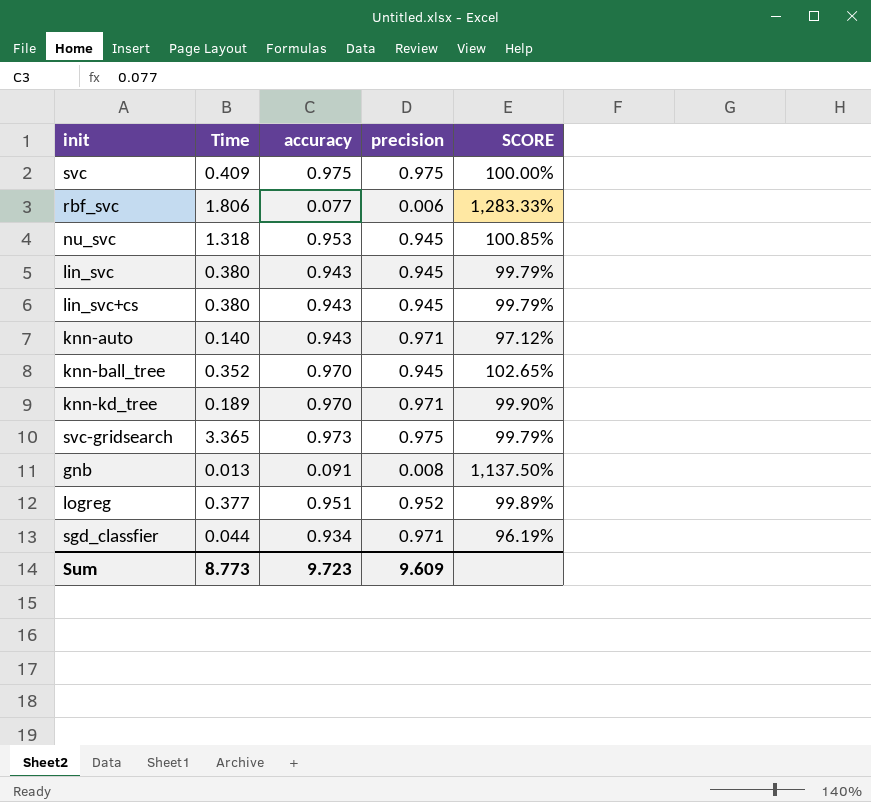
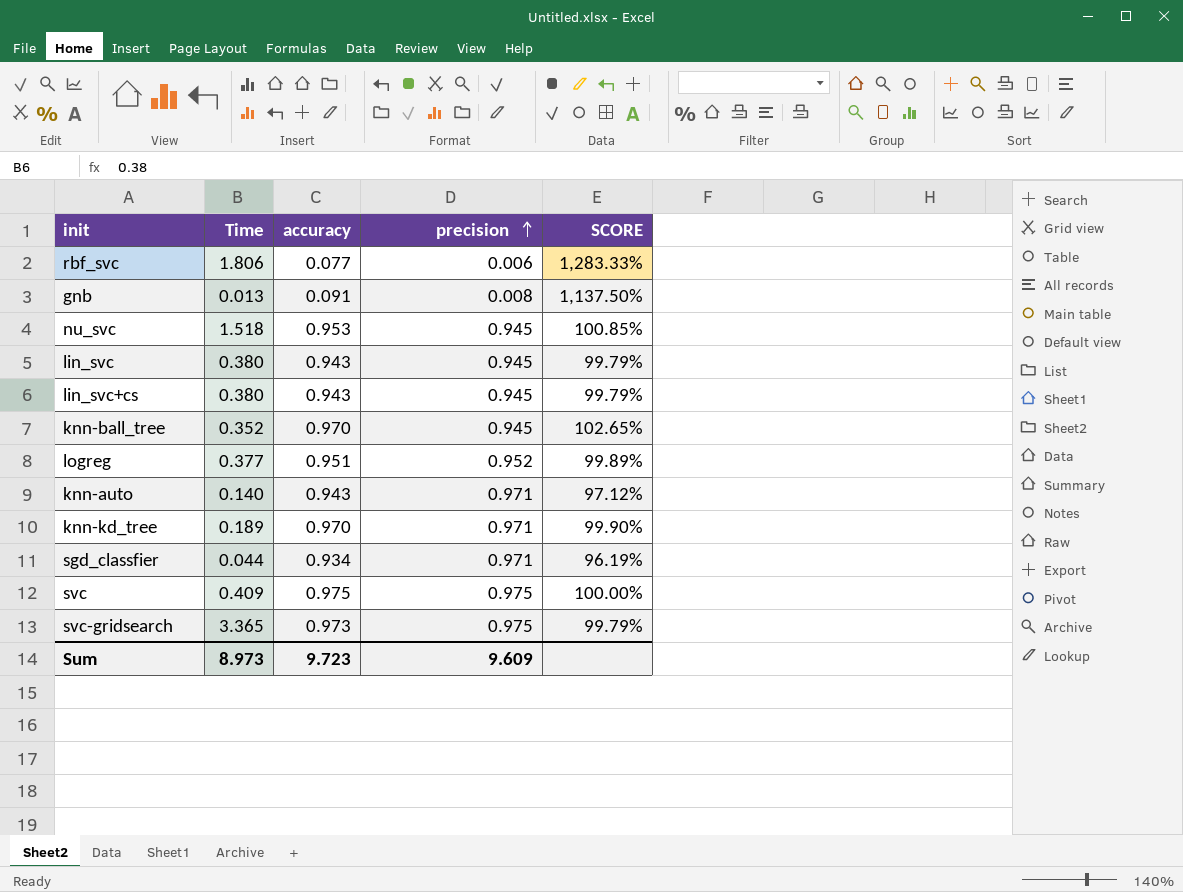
row order: none -> precision ascending
nu_svc | Time: 1.318 -> 1.518
Sum | Time: 8.773 -> 8.973

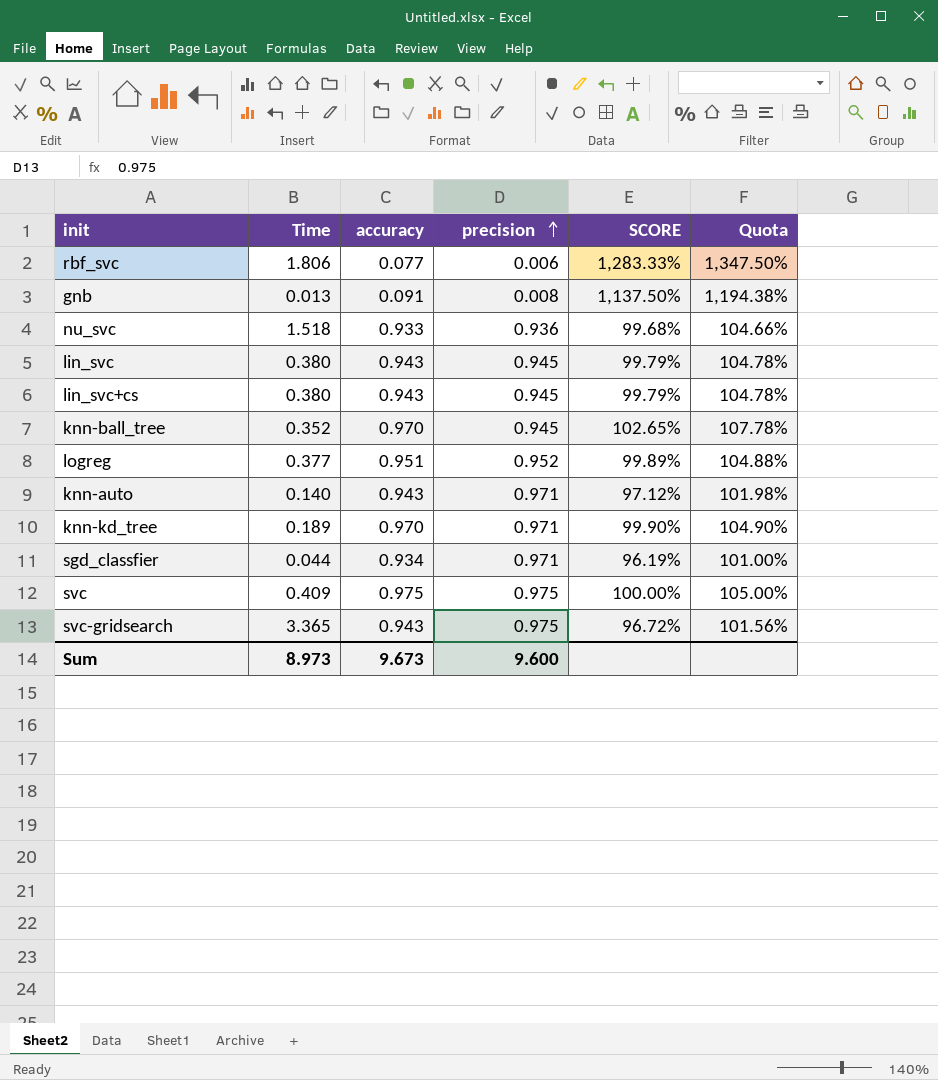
column Quota | formula: none -> [SCORE] * 1.05
nu_svc | accuracy: 0.953 -> 0.933
nu_svc | precision: 0.945 -> 0.936
nu_svc | SCORE: 100.85% -> 99.68%
svc-gridsearch | accuracy: 0.973 -> 0.943
svc-gridsearch | SCORE: 99.79% -> 96.72%
Sum | accuracy: 9.723 -> 9.673
Sum | precision: 9.609 -> 9.600

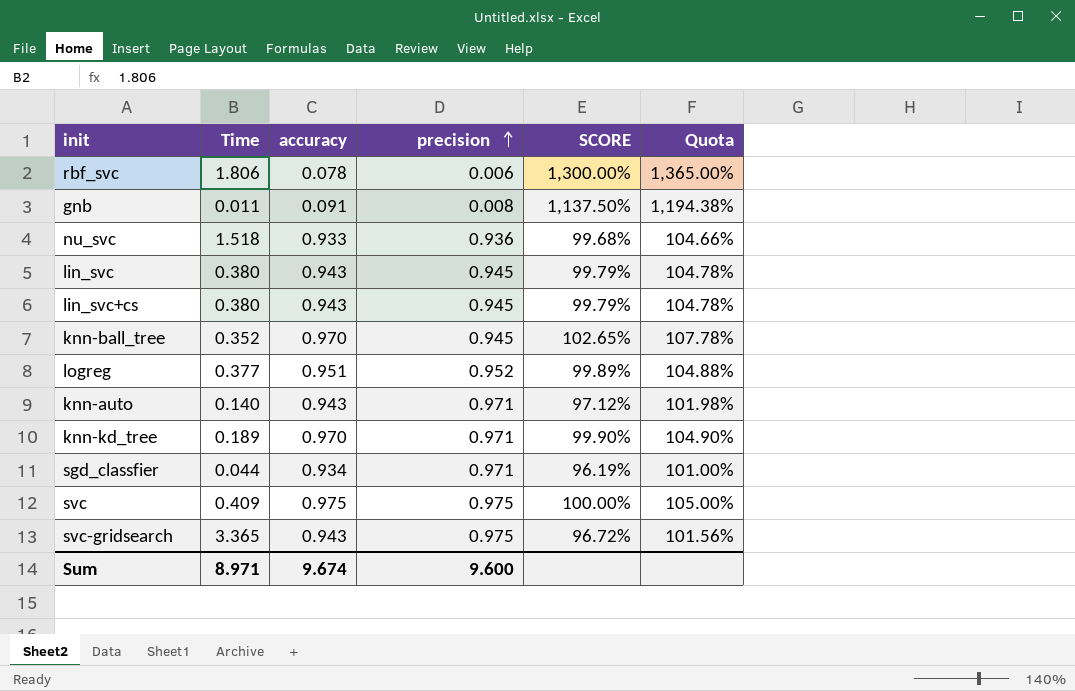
rbf_svc | accuracy: 0.077 -> 0.078
rbf_svc | SCORE: 1,283.33% -> 1,300.00%
rbf_svc | Quota: 1,347.50% -> 1,365.00%
gnb | Time: 0.013 -> 0.011
Sum | Time: 8.973 -> 8.971
Sum | accuracy: 9.673 -> 9.674

